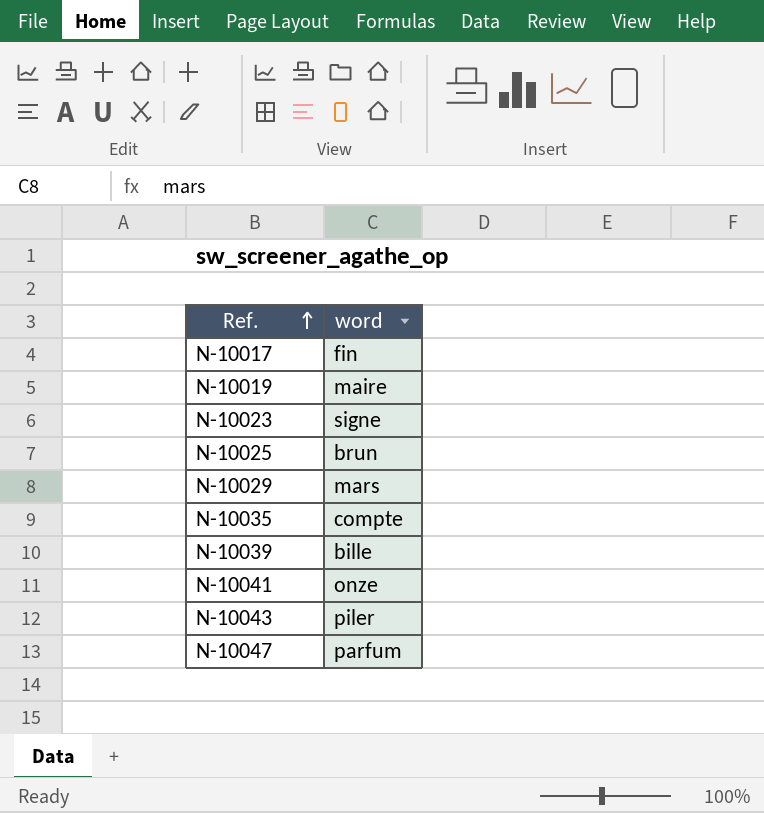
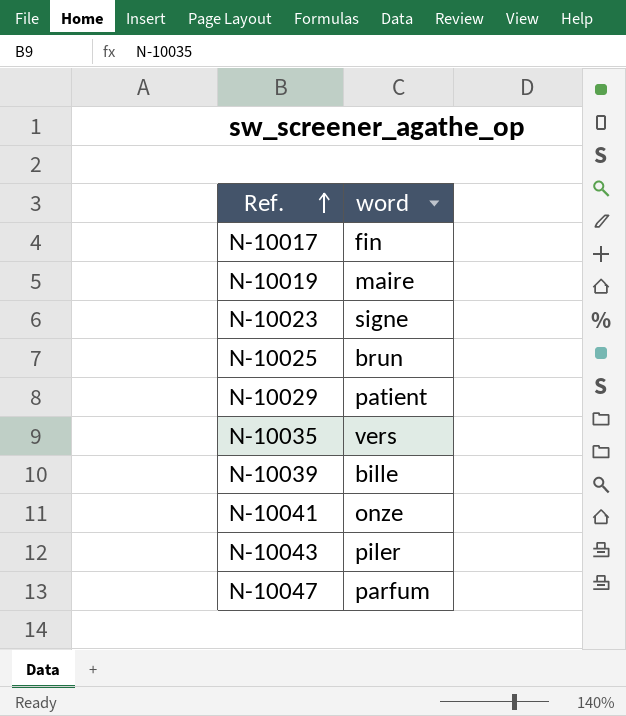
N-10029 | word: mars -> patient
N-10035 | word: compte -> vers

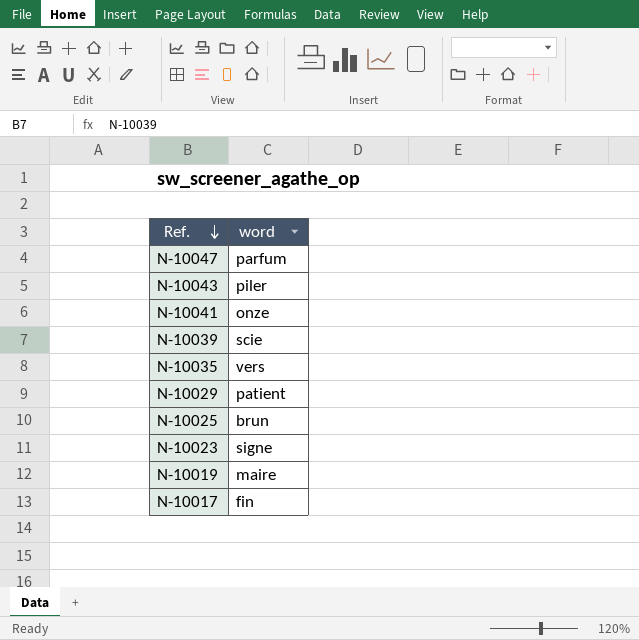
row order: Ref. ascending -> Ref. descending
N-10039 | word: bille -> scie

